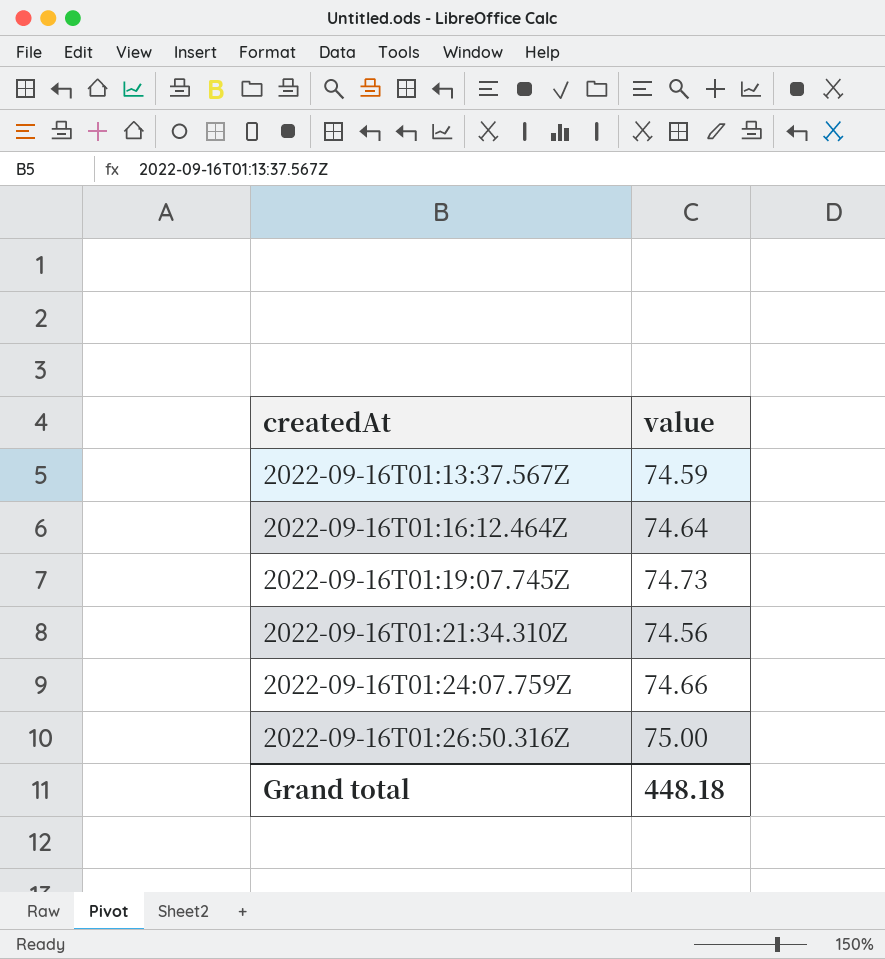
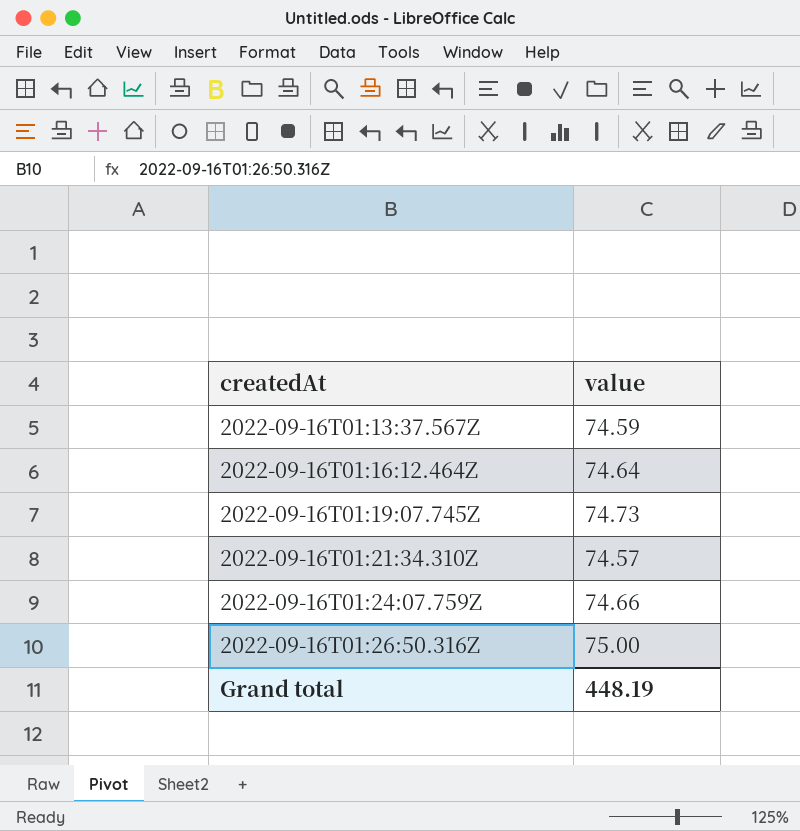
2022-09-16T01:21:34.310Z | value: 74.56 -> 74.57
Grand total | value: 448.18 -> 448.19

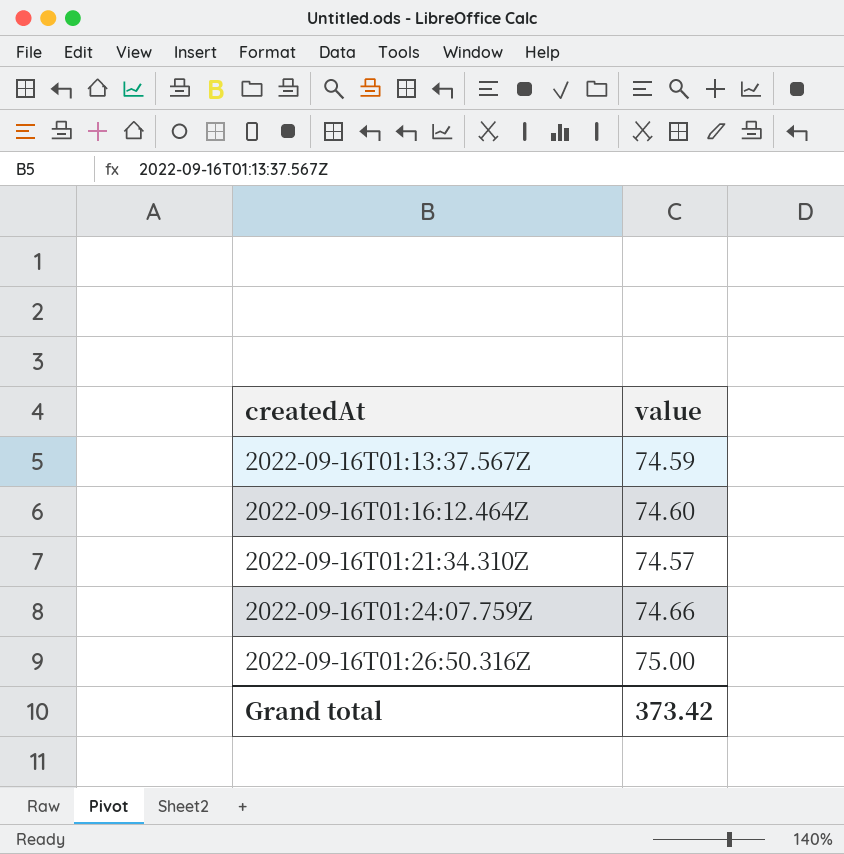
row 2022-09-16T01:19:07.745Z: 74.73 -> none
2022-09-16T01:16:12.464Z | value: 74.64 -> 74.60
Grand total | value: 448.19 -> 373.42

